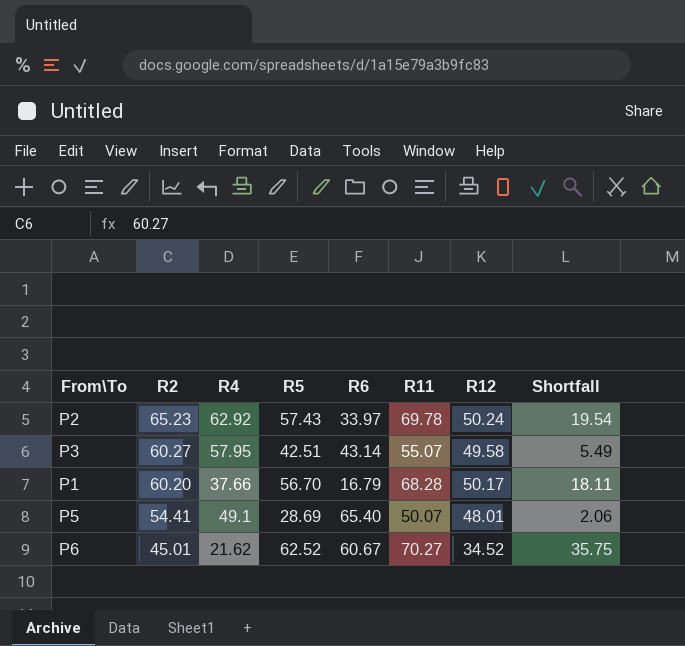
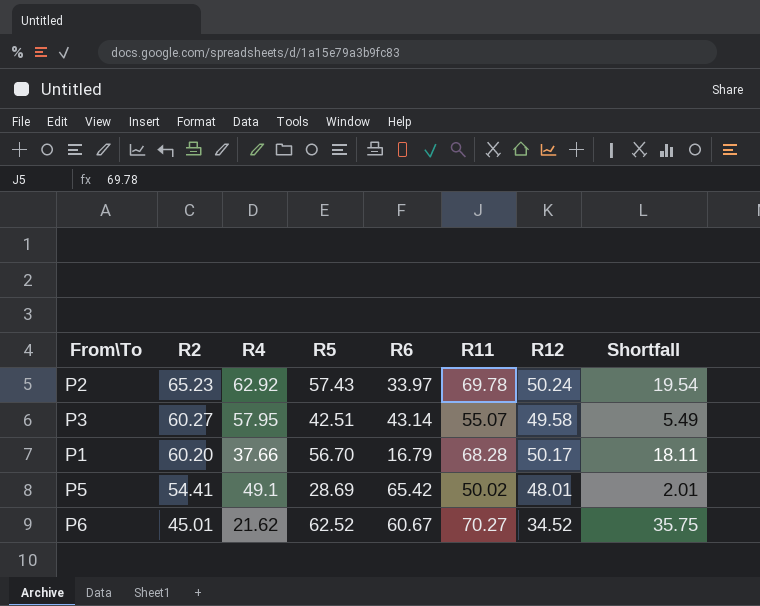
P5 | R6: 65.40 -> 65.42
P5 | R11: 50.07 -> 50.02
P5 | Shortfall: 2.06 -> 2.01

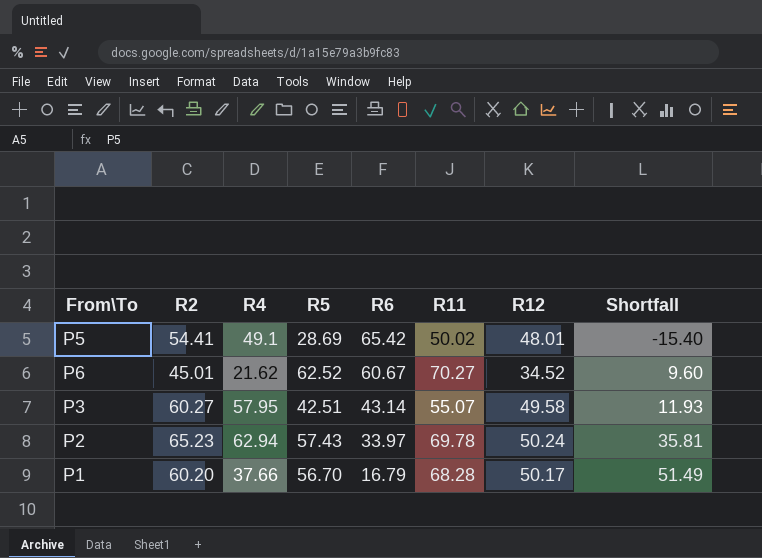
row order: R2 descending -> R6 descending
column Shortfall | formula: [R11] - [R12] -> [R11] - [R6]
P2 | R4: 62.92 -> 62.94

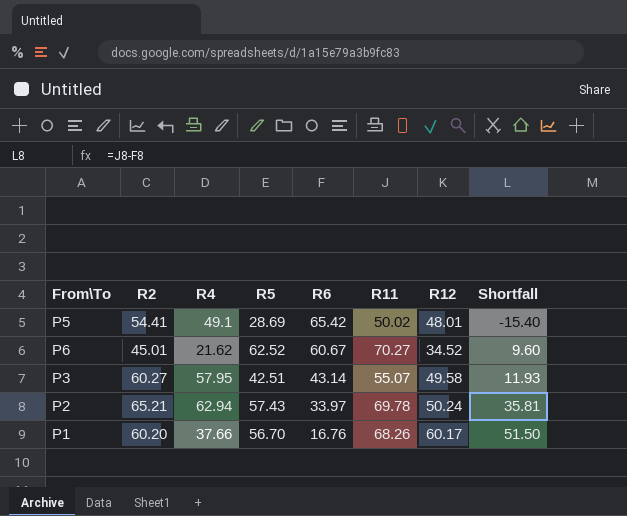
P2 | R2: 65.23 -> 65.21
P1 | R6: 16.79 -> 16.76
P1 | R11: 68.28 -> 68.26
P1 | R12: 50.17 -> 60.17
P1 | Shortfall: 51.49 -> 51.50

